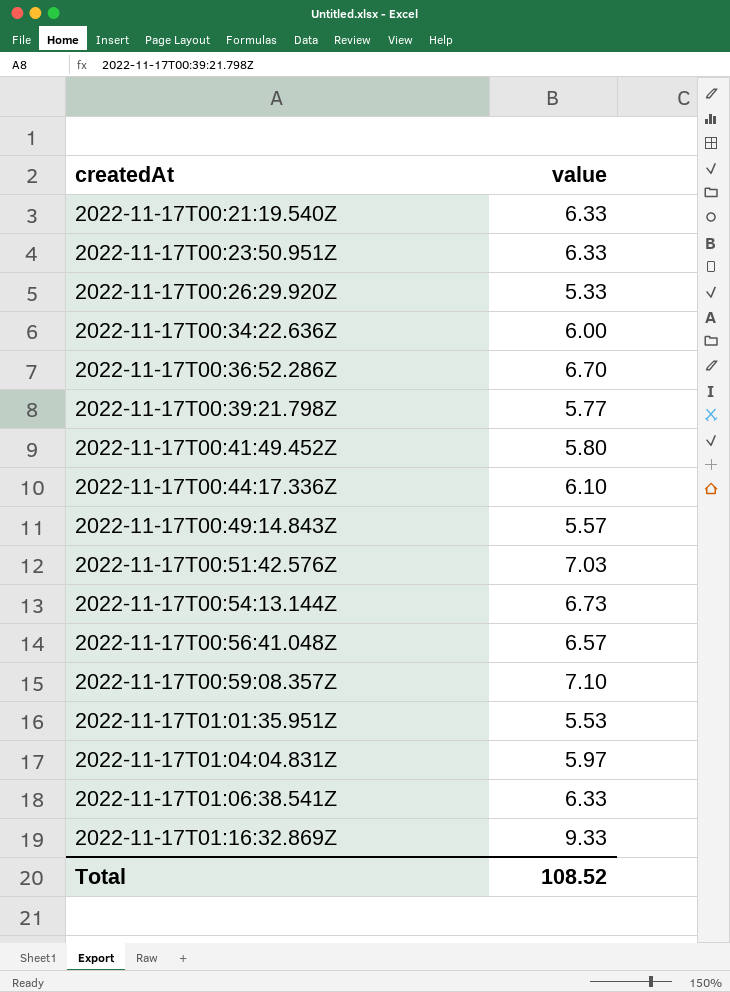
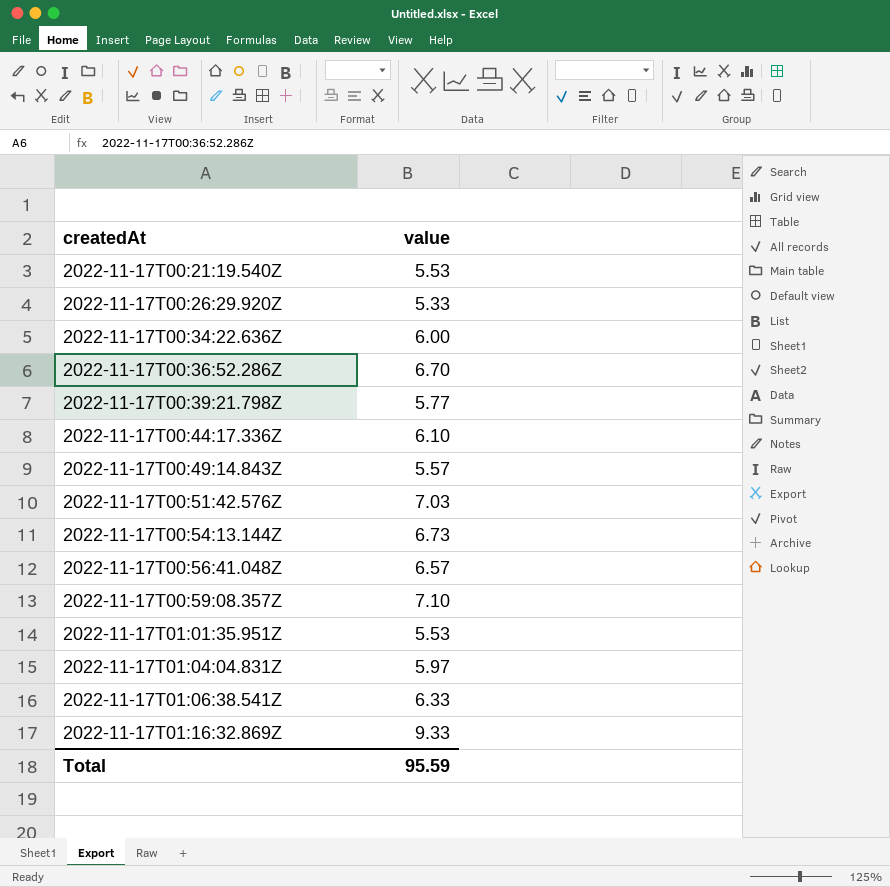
row 2022-11-17T00:23:50.951Z: 6.33 -> none
row 2022-11-17T00:41:49.452Z: 5.80 -> none
2022-11-17T00:21:19.540Z | value: 6.33 -> 5.53
Total | value: 108.52 -> 95.59

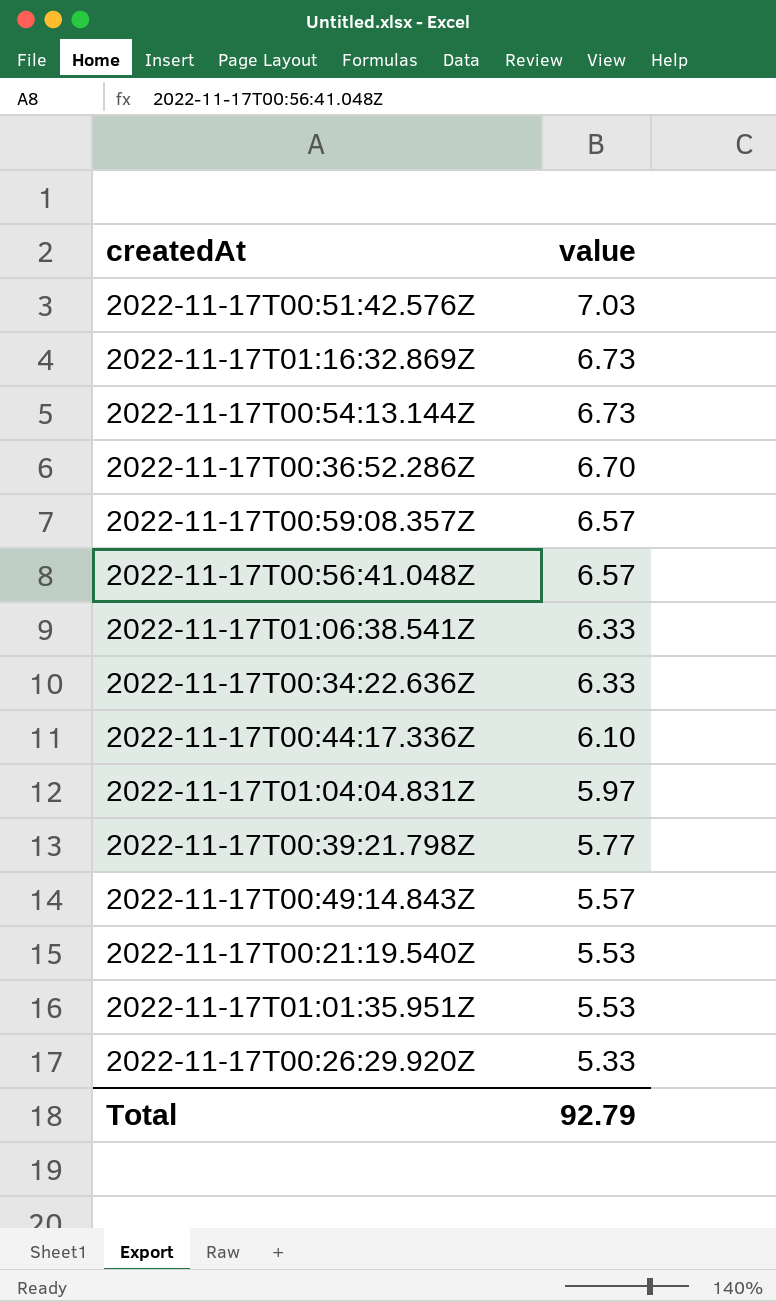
row order: createdAt ascending -> value descending
2022-11-17T01:16:32.869Z | value: 9.33 -> 6.73
2022-11-17T00:59:08.357Z | value: 7.10 -> 6.57
2022-11-17T00:34:22.636Z | value: 6.00 -> 6.33
Total | value: 95.59 -> 92.79

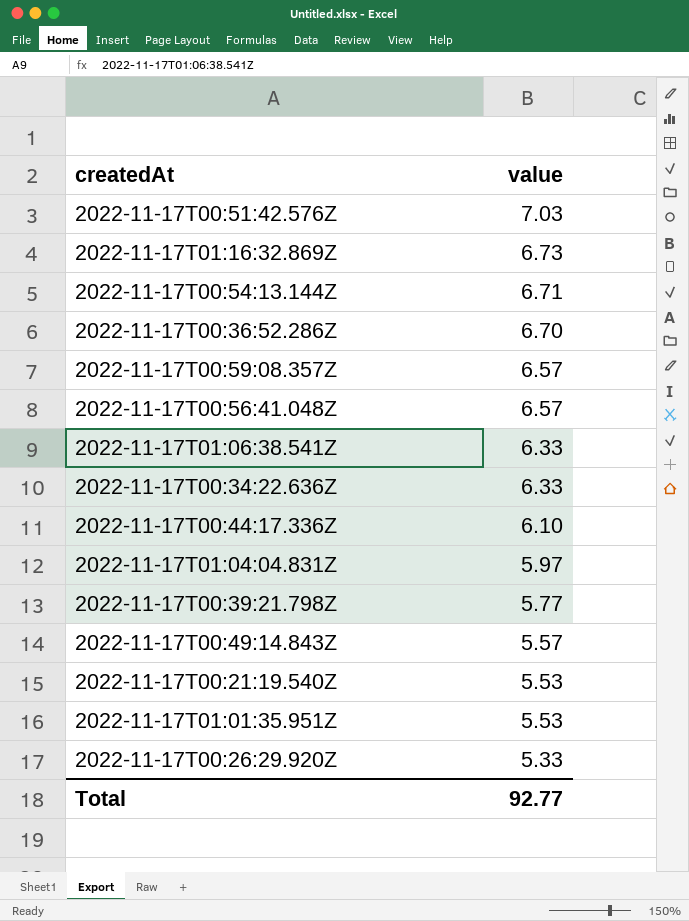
2022-11-17T00:54:13.144Z | value: 6.73 -> 6.71
Total | value: 92.79 -> 92.77

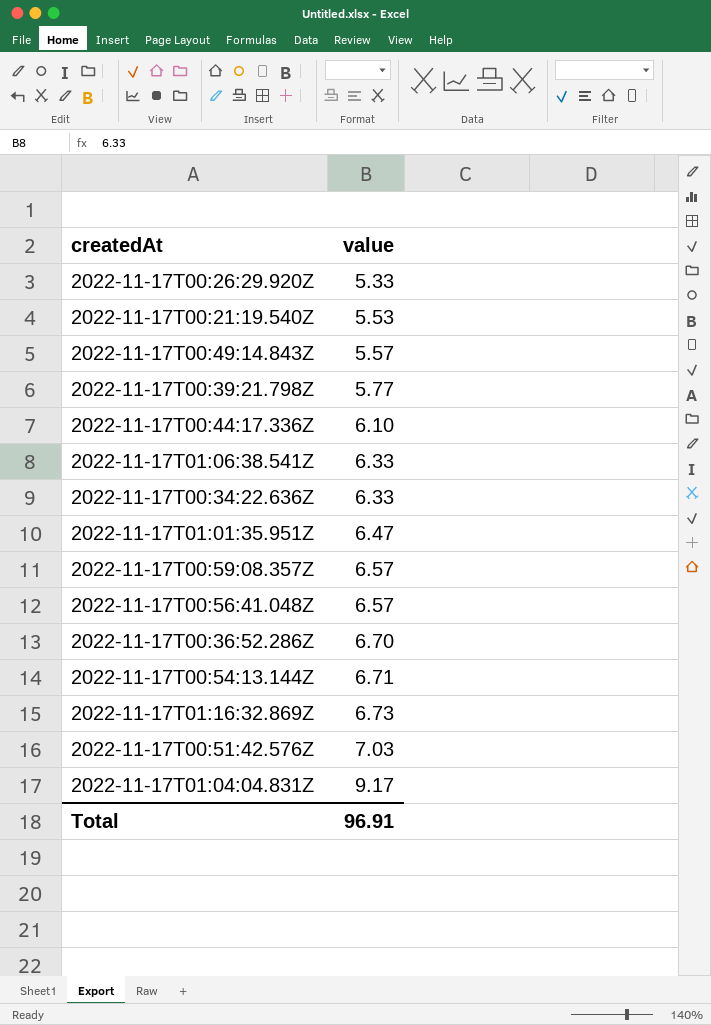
row order: value descending -> value ascending
2022-11-17T01:01:35.951Z | value: 5.53 -> 6.47
2022-11-17T01:04:04.831Z | value: 5.97 -> 9.17
Total | value: 92.77 -> 96.91

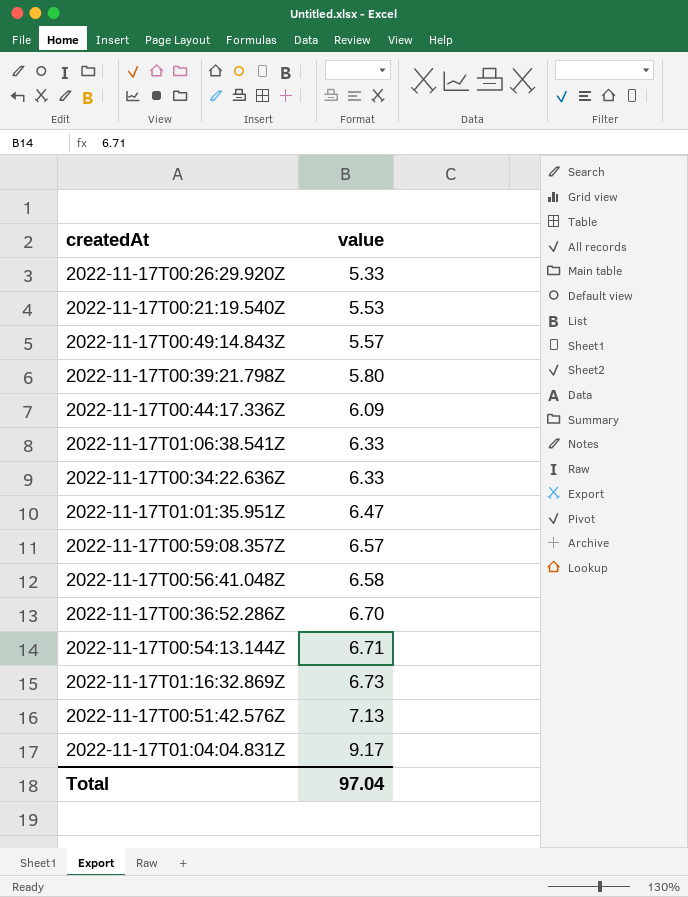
2022-11-17T00:39:21.798Z | value: 5.77 -> 5.80
2022-11-17T00:44:17.336Z | value: 6.10 -> 6.09
2022-11-17T00:56:41.048Z | value: 6.57 -> 6.58
2022-11-17T00:51:42.576Z | value: 7.03 -> 7.13
Total | value: 96.91 -> 97.04

